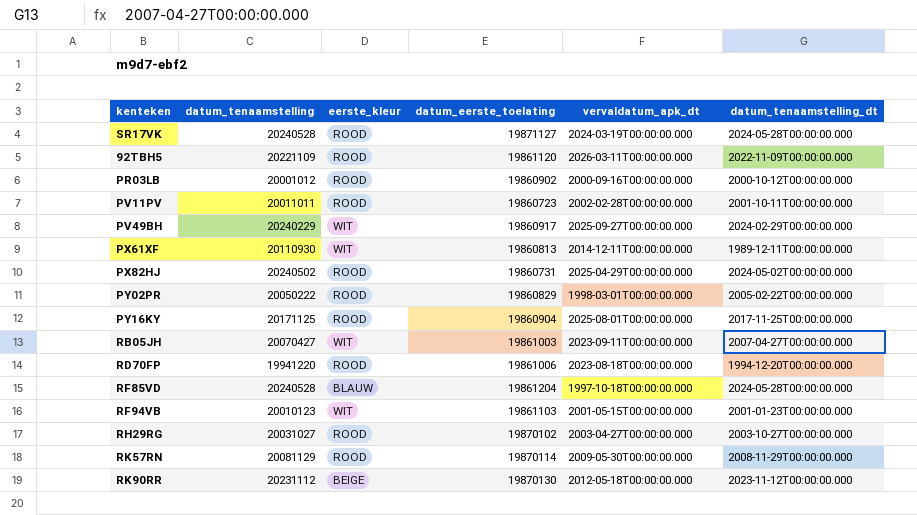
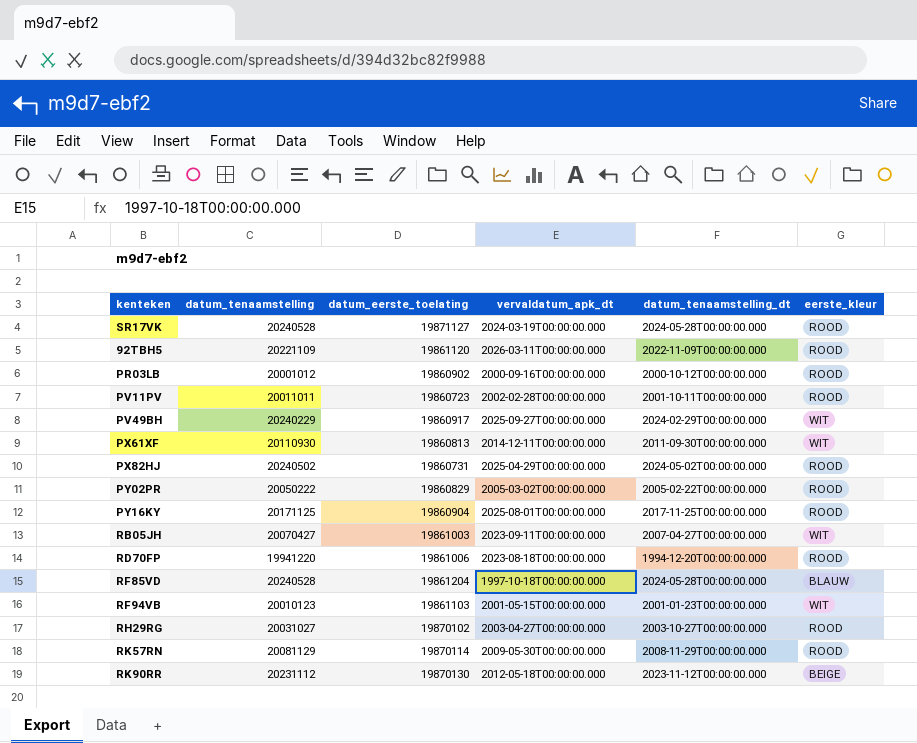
column eerste_kleur | position: 3 -> 6
PX61XF | datum_tenaamstelling_dt: 1989-12-11T00:00:00.000 -> 2011-09-30T00:00:00.000
PY02PR | vervaldatum_apk_dt: 1998-03-01T00:00:00.000 -> 2005-03-02T00:00:00.000

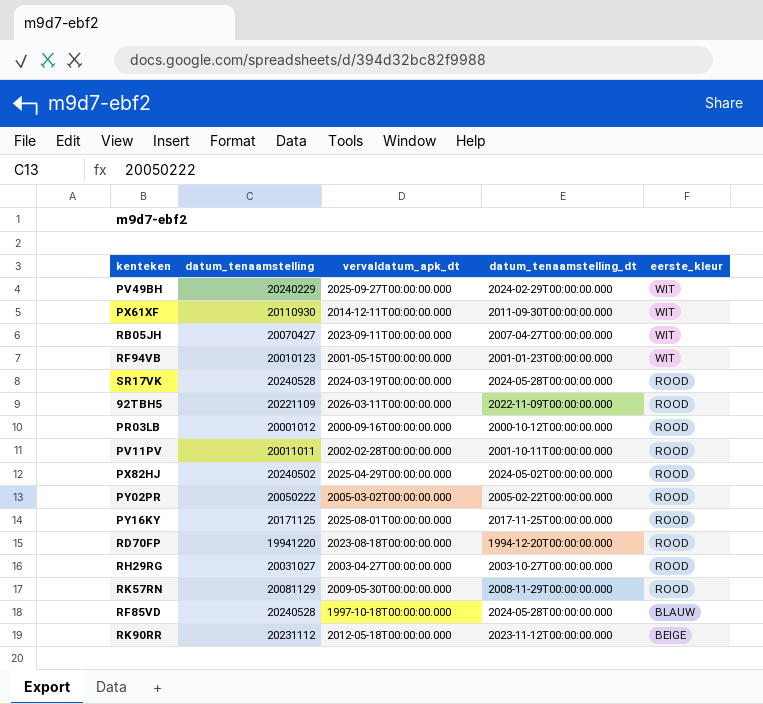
row order: none -> eerste_kleur descending
column datum_eerste_toelating | position: 3 -> none

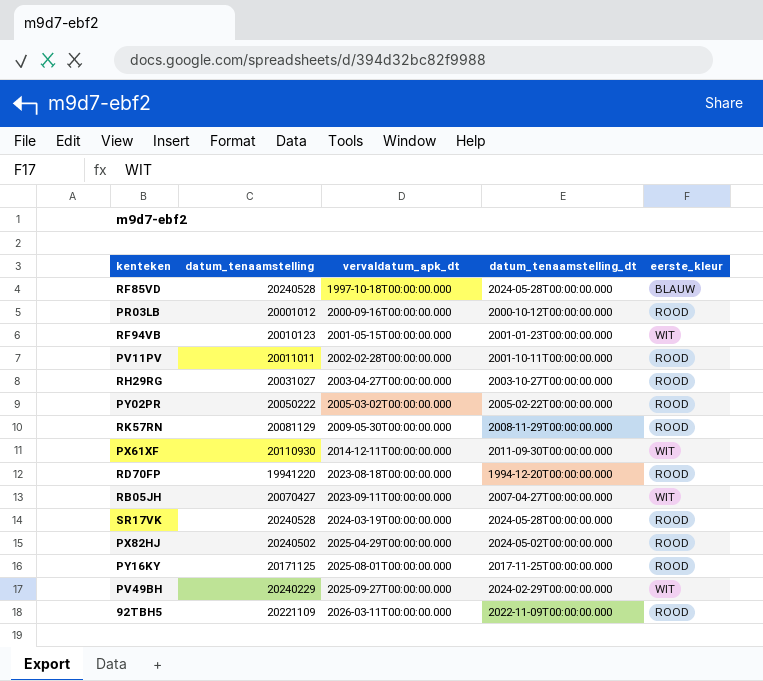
row order: eerste_kleur descending -> vervaldatum_apk_dt ascending
row RK90RR: 20231112 | 2012-05-18T00:00:00.000 | 2023-11-12T00:00:00.000 | BEIGE -> none

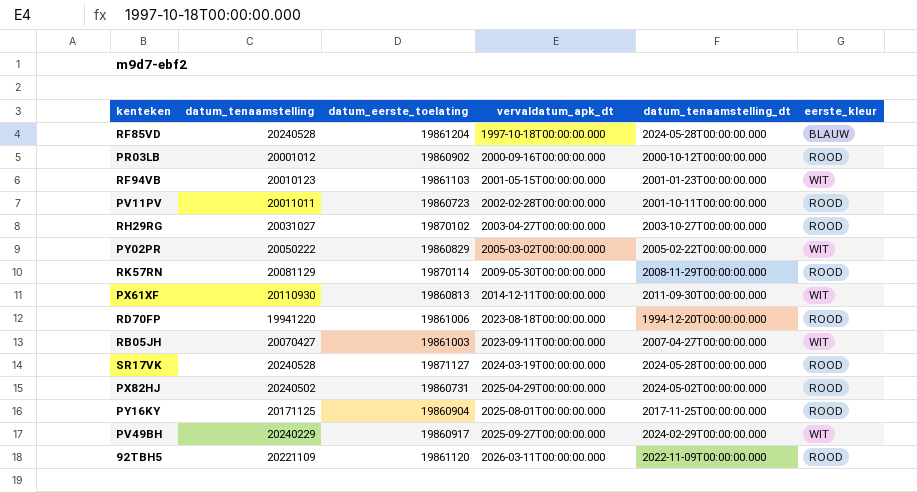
column datum_eerste_toelating | position: none -> 3
PY02PR | eerste_kleur: ROOD -> WIT

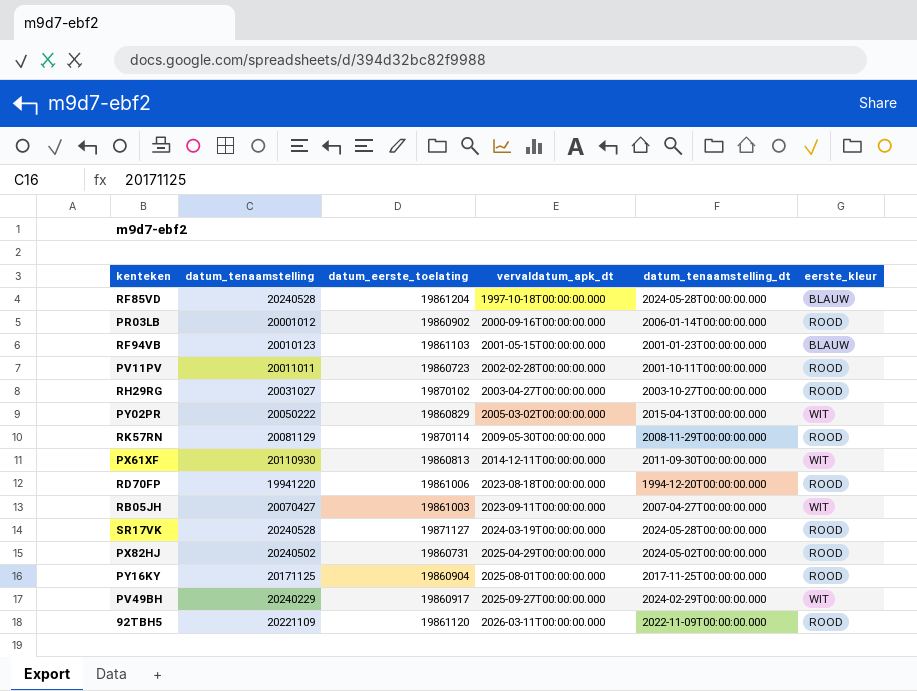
PR03LB | datum_tenaamstelling_dt: 2000-10-12T00:00:00.000 -> 2006-01-14T00:00:00.000
RF94VB | eerste_kleur: WIT -> BLAUW
PY02PR | datum_tenaamstelling_dt: 2005-02-22T00:00:00.000 -> 2015-04-13T00:00:00.000

